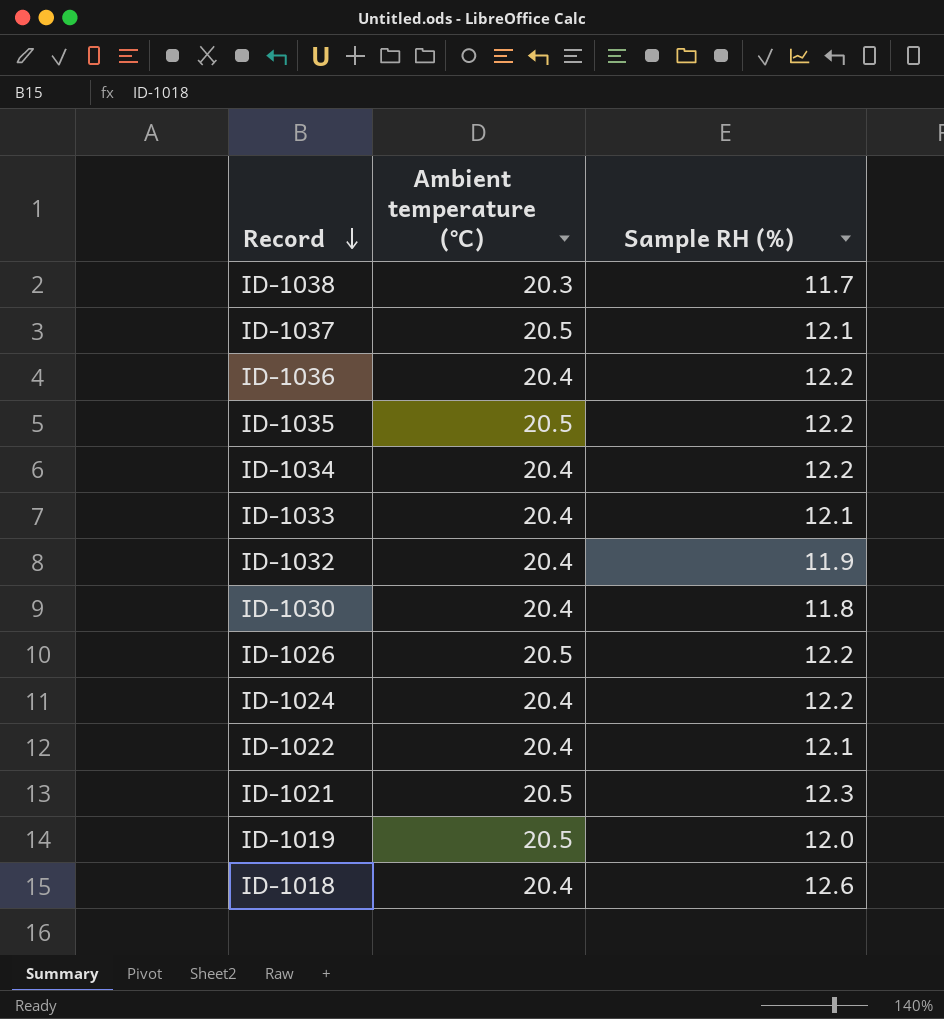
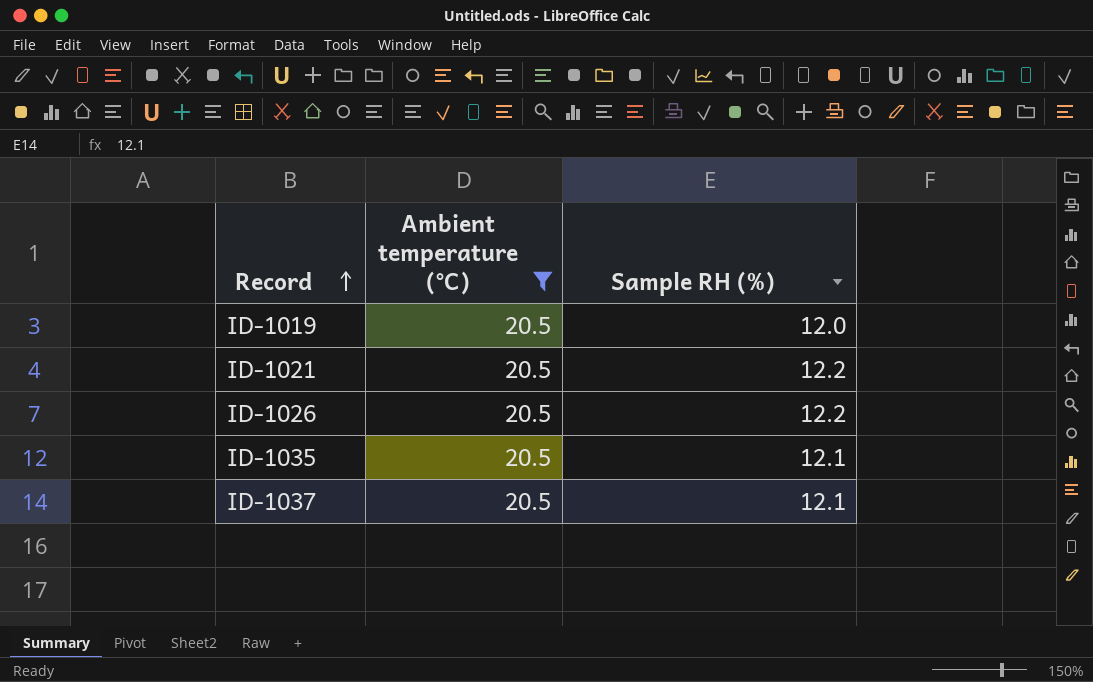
filter: none -> Ambient temperature (°C) = 20.5
row order: Record descending -> Record ascending
ID-1021 | Sample RH (%): 12.3 -> 12.2
ID-1035 | Sample RH (%): 12.2 -> 12.1

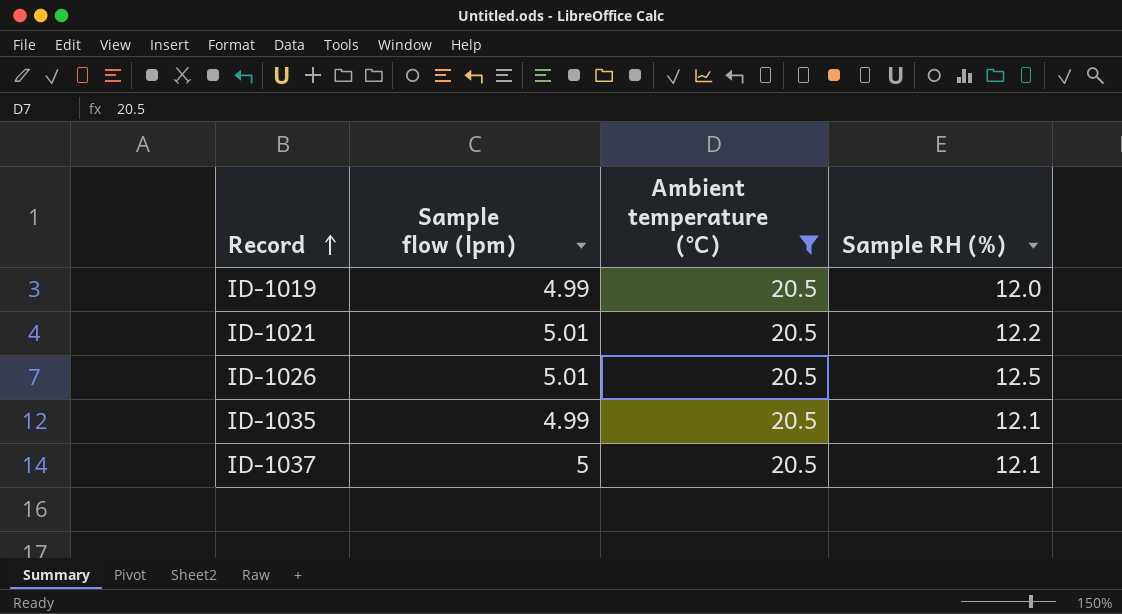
column Sample flow (lpm) | position: none -> 2
ID-1026 | Sample RH (%): 12.2 -> 12.5

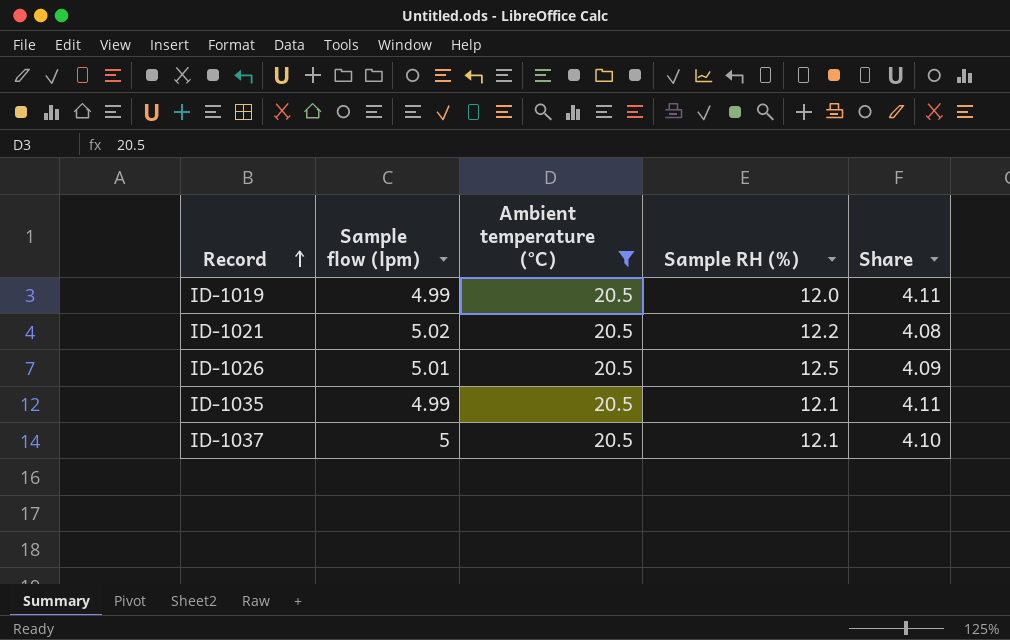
column Share | formula: none -> [Ambient temperature (°C)] / [Sample flow (lpm)]
ID-1021 | Sample flow (lpm): 5.01 -> 5.02

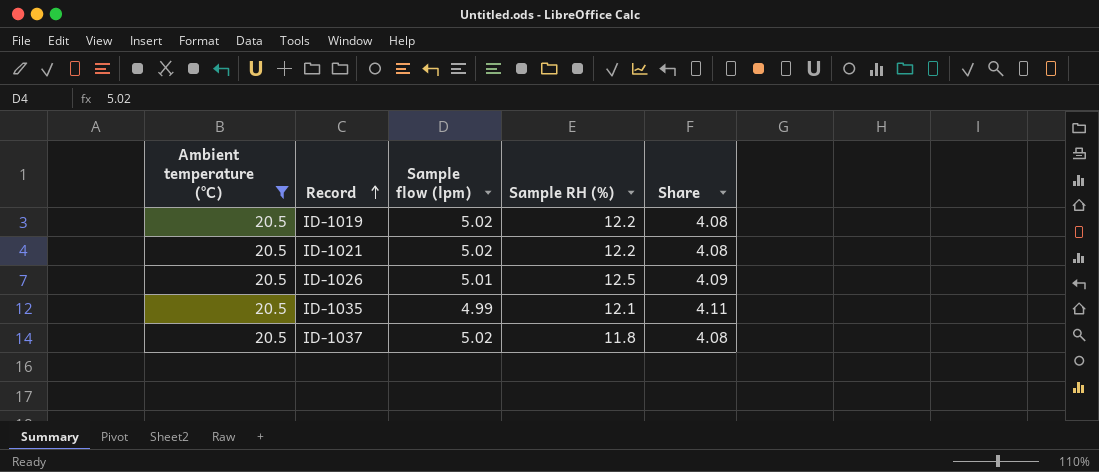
column Ambient temperature (°C) | position: 3 -> 1
ID-1019 | Sample flow (lpm): 4.99 -> 5.02
ID-1019 | Sample RH (%): 12.0 -> 12.2
ID-1019 | Share: 4.11 -> 4.08
ID-1037 | Sample flow (lpm): 5 -> 5.02
ID-1037 | Sample RH (%): 12.1 -> 11.8
ID-1037 | Share: 4.10 -> 4.08

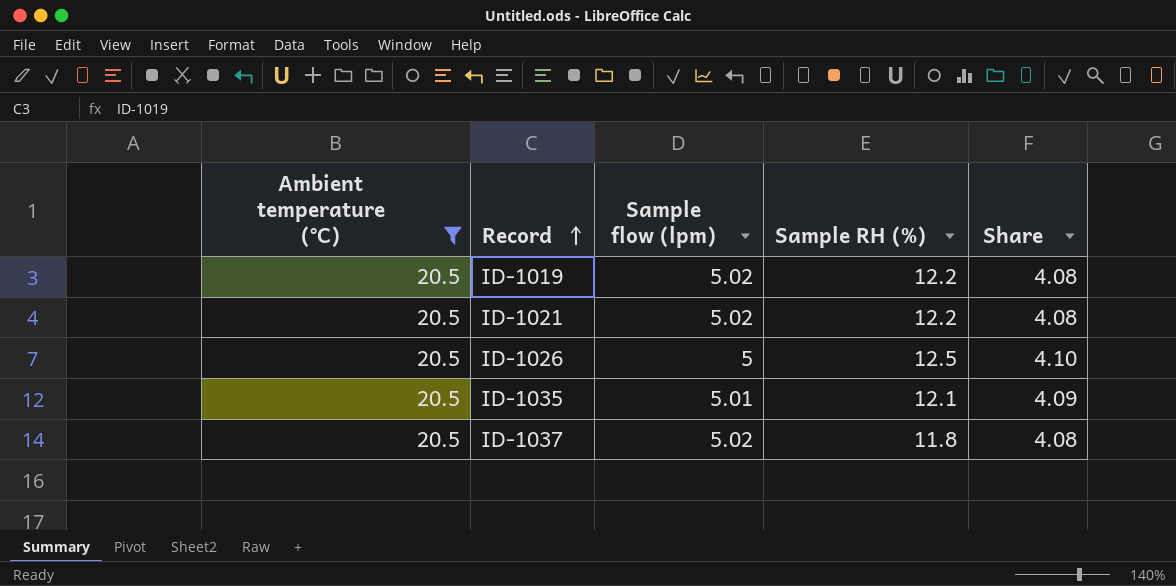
ID-1026 | Sample flow (lpm): 5.01 -> 5
ID-1026 | Share: 4.09 -> 4.10
ID-1035 | Sample flow (lpm): 4.99 -> 5.01
ID-1035 | Share: 4.11 -> 4.09

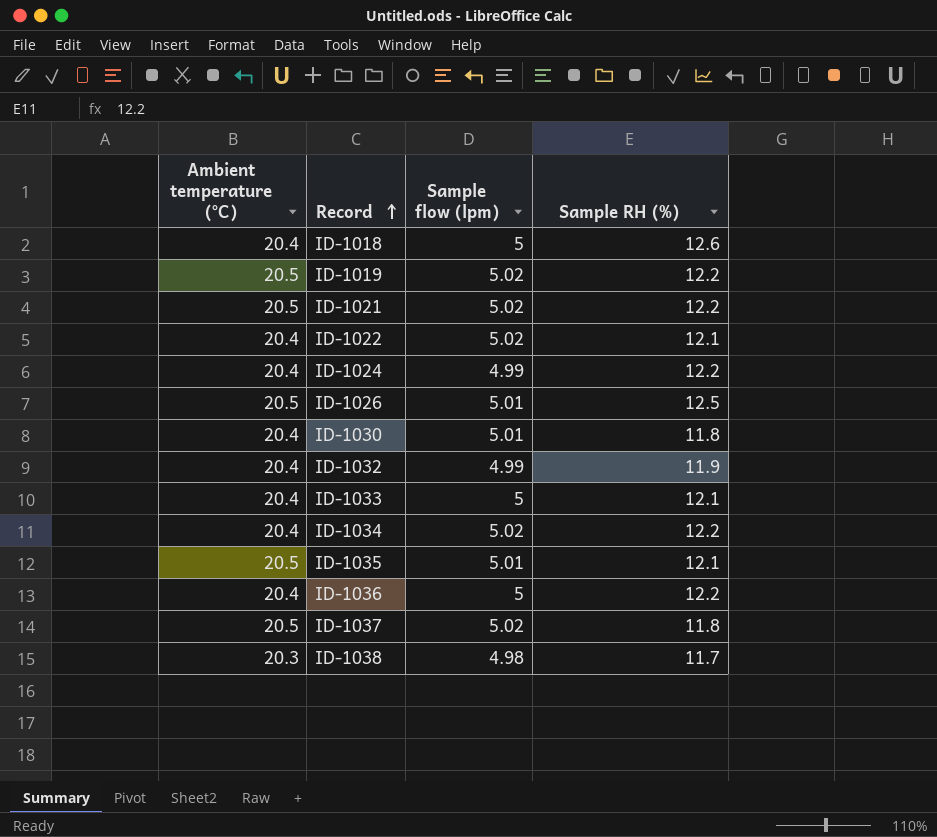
filter: Ambient temperature (°C) = 20.5 -> none
column Share | formula: [Ambient temperature (°C)] / [Sample flow (lpm)] -> none
ID-1026 | Sample flow (lpm): 5 -> 5.01

